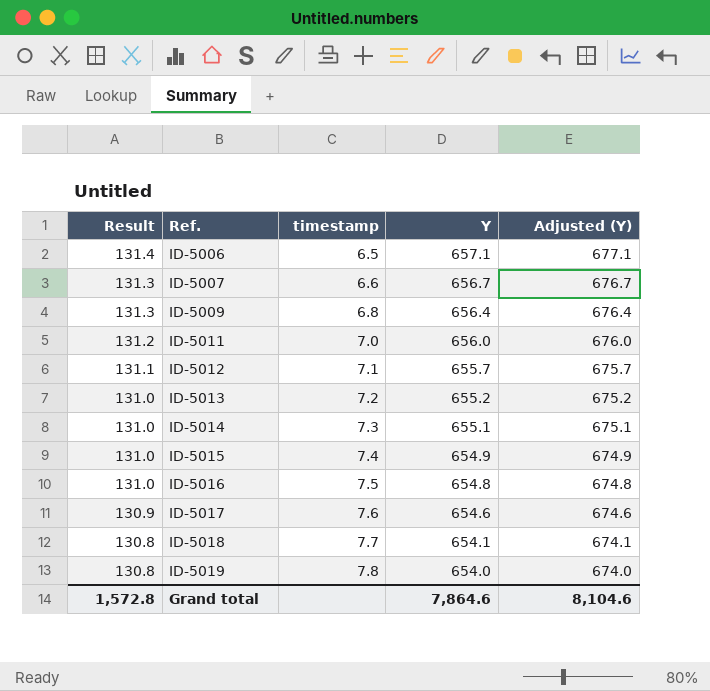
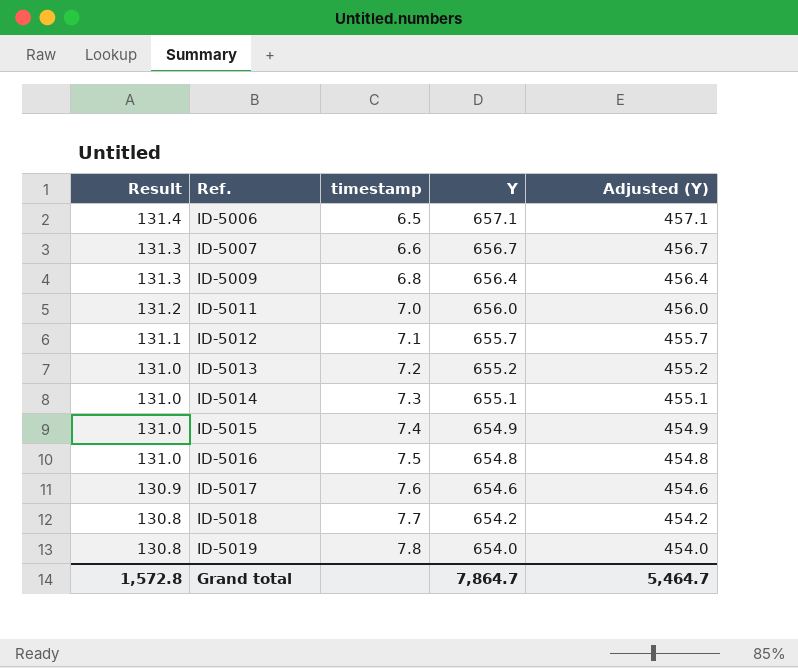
column Adjusted (Y) | formula: [Y] + 20 -> [Y] - 200
ID-5018 | Y: 654.1 -> 654.2
Grand total | Y: 7,864.6 -> 7,864.7
Grand total | Adjusted (Y): 8,104.6 -> 5,464.7

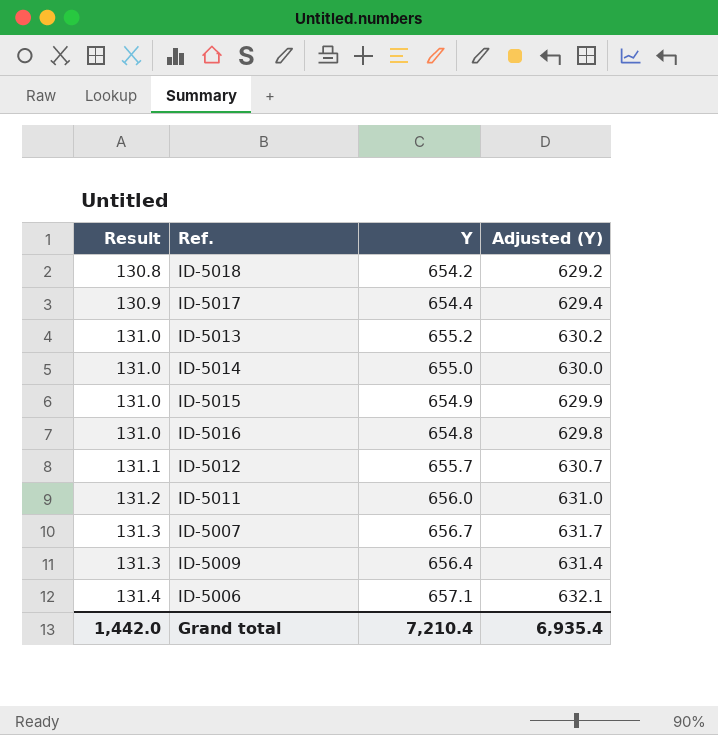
row order: Result descending -> Result ascending
column timestamp | position: 3 -> none
column Adjusted (Y) | formula: [Y] - 200 -> [Y] - 25
row ID-5019: 130.8 | 7.8 | 654.0 | 454.0 -> none
ID-5017 | Y: 654.6 -> 654.4
ID-5014 | Y: 655.1 -> 655.0
Grand total | Result: 1,572.8 -> 1,442.0
Grand total | Y: 7,864.7 -> 7,210.4
Grand total | Adjusted (Y): 5,464.7 -> 6,935.4

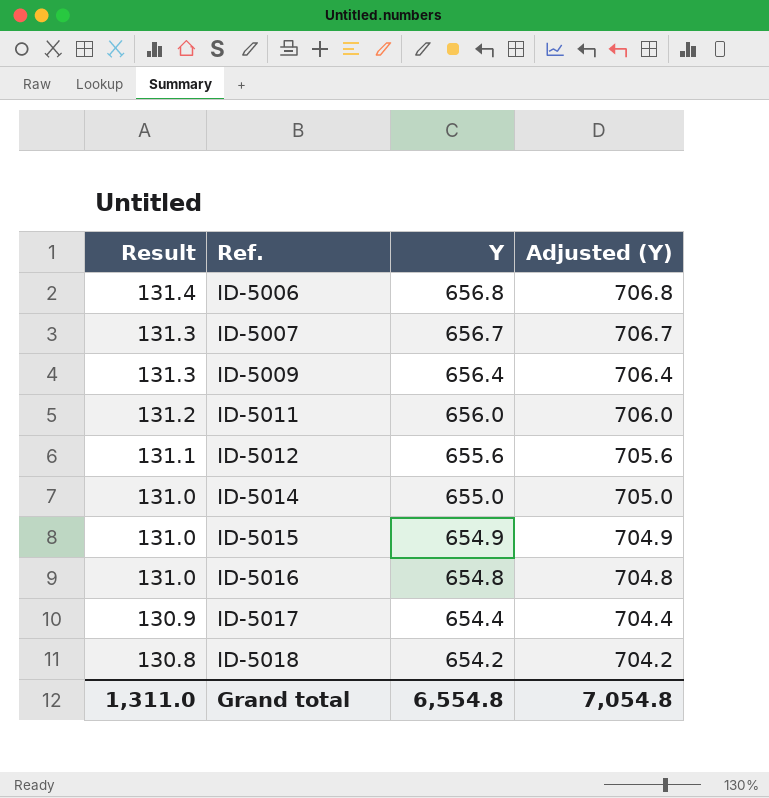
row order: Result ascending -> Result descending
column Adjusted (Y) | formula: [Y] - 25 -> [Y] + 50
row ID-5013: 131.0 | 655.2 | 630.2 -> none
ID-5006 | Y: 657.1 -> 656.8
ID-5012 | Y: 655.7 -> 655.6
Grand total | Result: 1,442.0 -> 1,311.0
Grand total | Y: 7,210.4 -> 6,554.8
Grand total | Adjusted (Y): 6,935.4 -> 7,054.8

